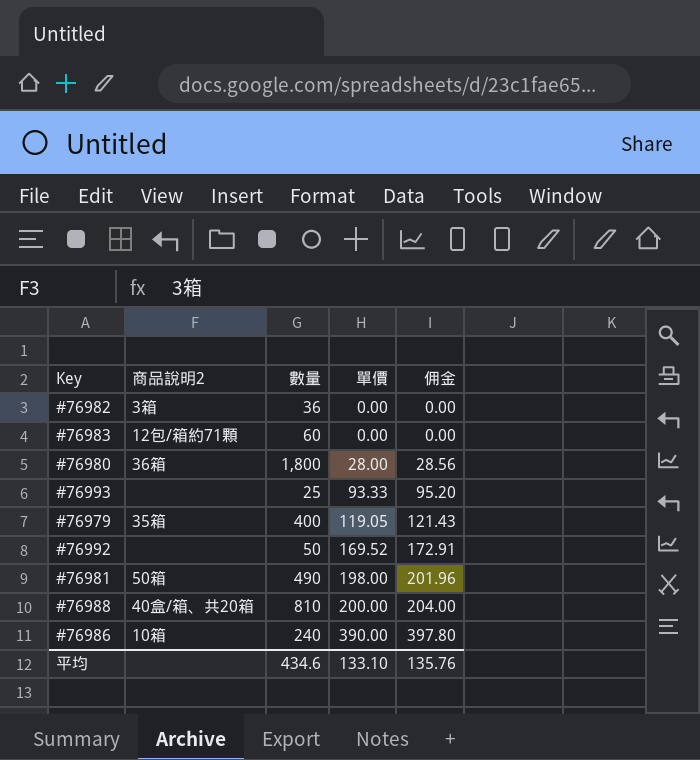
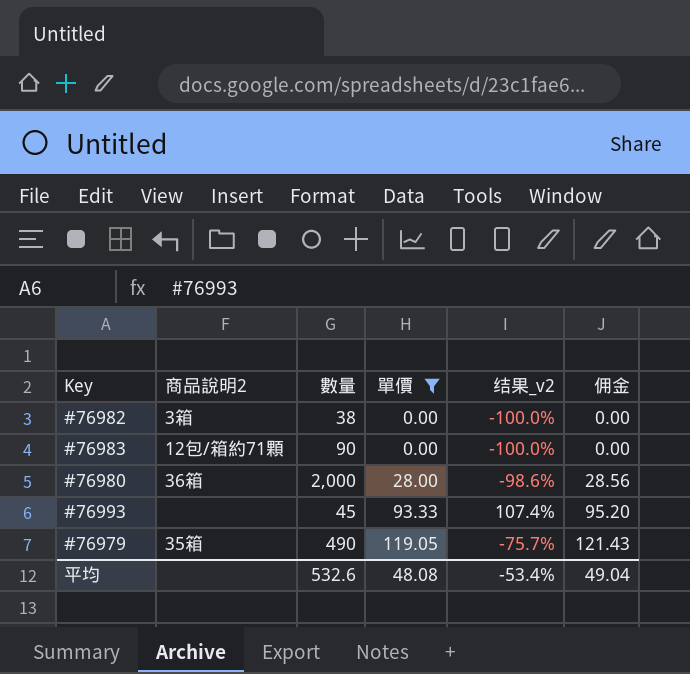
filter: none -> 單價 <= 119.05
column 结果_v2 | formula: none -> ([單價] - [數量]) / [數量]
#76982 | 數量: 36 -> 38
#76983 | 數量: 60 -> 90
#76980 | 數量: 1,800 -> 2,000
#76993 | 數量: 25 -> 45
#76979 | 數量: 400 -> 490
平均 | 數量: 434.6 -> 532.6
平均 | 單價: 133.10 -> 48.08
平均 | 佣金: 135.76 -> 49.04

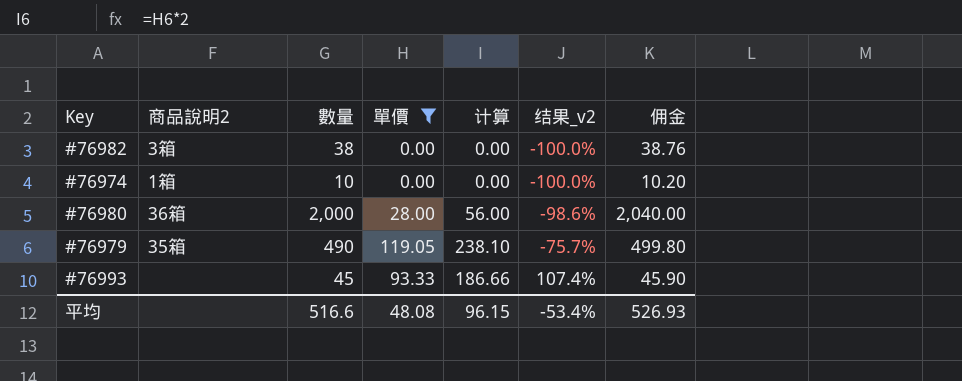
row order: 單價 ascending -> 结果_v2 ascending
column 计算 | formula: none -> [單價] * 2
column 佣金 | formula: [單價] * 1.02 -> [數量] * 1.02
row #76983: 12包/箱約71顆 | 90 | 0.00 | -100.0% | 0.00 -> none
row #76974: none -> 1箱 | 10 | 0.00 | 0.00 | -100.0% | 10.20
平均 | 數量: 532.6 -> 516.6
平均 | 佣金: 49.04 -> 526.93

